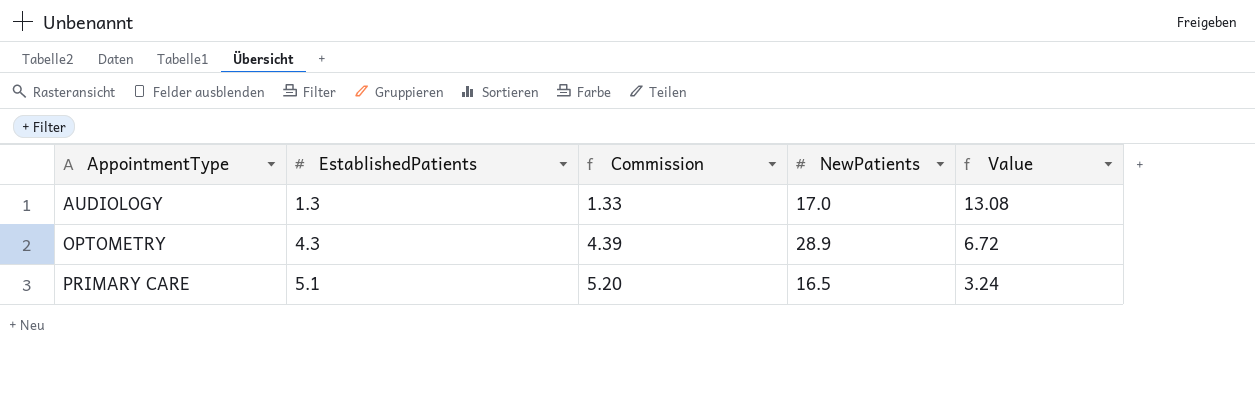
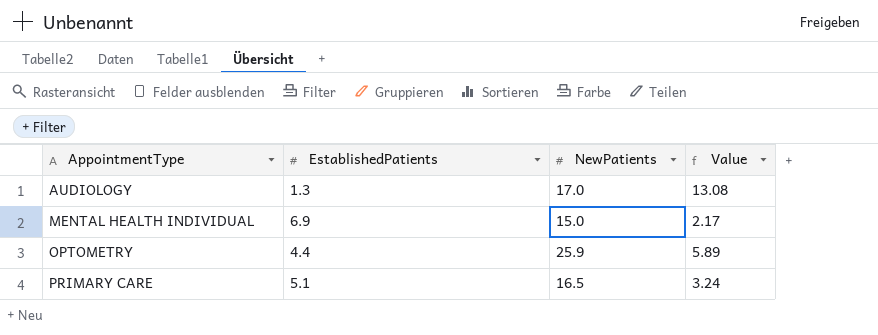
column Commission | formula: [EstablishedPatients] * 1.02 -> none
row MENTAL HEALTH INDIVIDUAL: none -> 6.9 | 15.0 | 2.17
OPTOMETRY | EstablishedPatients: 4.3 -> 4.4
OPTOMETRY | NewPatients: 28.9 -> 25.9
OPTOMETRY | Value: 6.72 -> 5.89

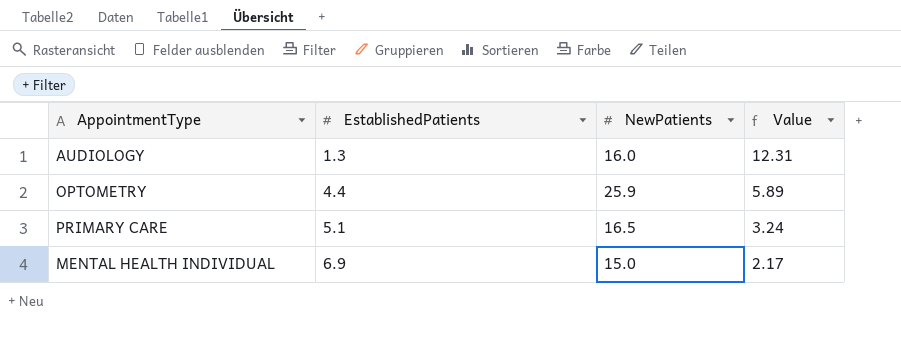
row order: AppointmentType ascending -> EstablishedPatients ascending
AUDIOLOGY | NewPatients: 17.0 -> 16.0
AUDIOLOGY | Value: 13.08 -> 12.31

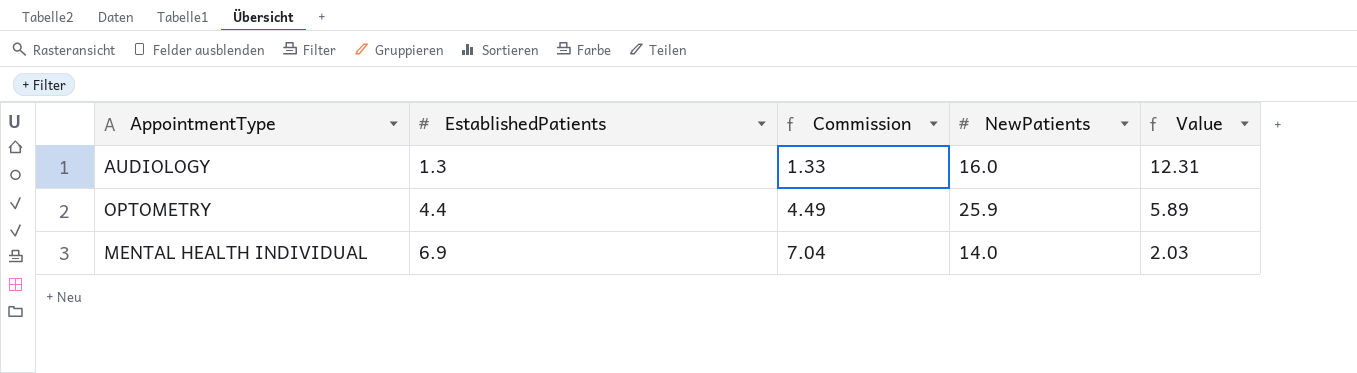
column Commission | formula: none -> [EstablishedPatients] * 1.02
row PRIMARY CARE: 5.1 | 16.5 | 3.24 -> none
MENTAL HEALTH INDIVIDUAL | NewPatients: 15.0 -> 14.0
MENTAL HEALTH INDIVIDUAL | Value: 2.17 -> 2.03

